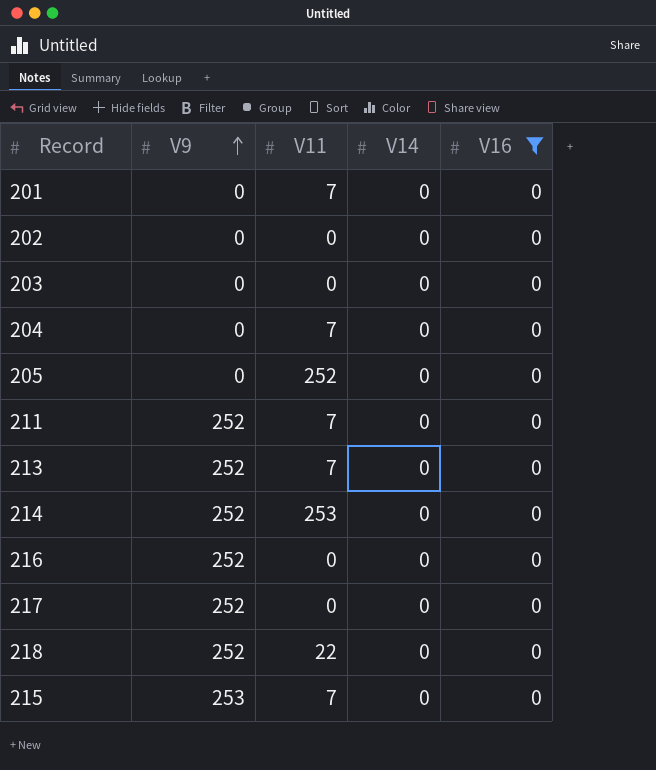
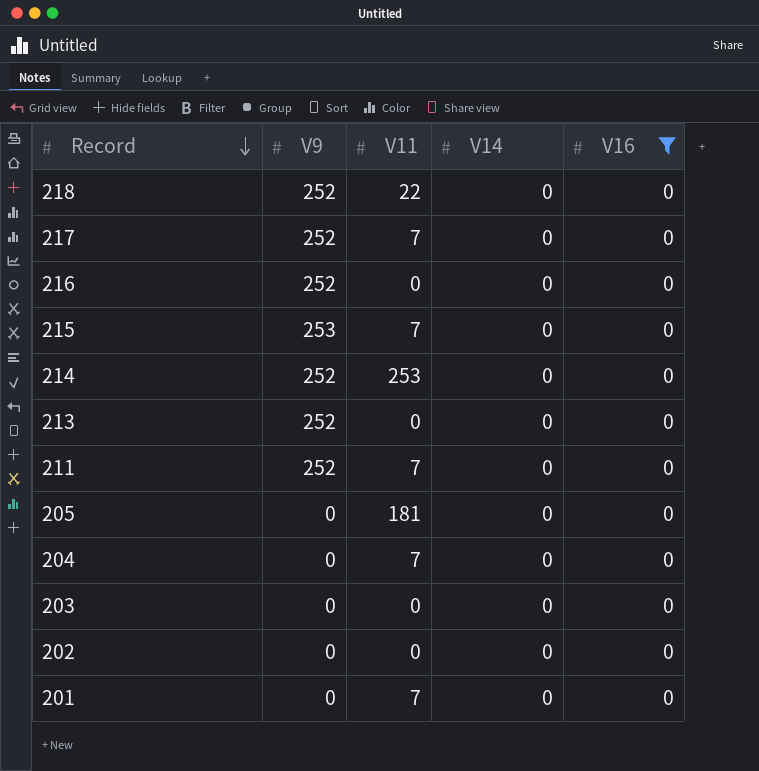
row order: V9 ascending -> Record descending
217 | V11: 0 -> 7
213 | V11: 7 -> 0
205 | V11: 252 -> 181

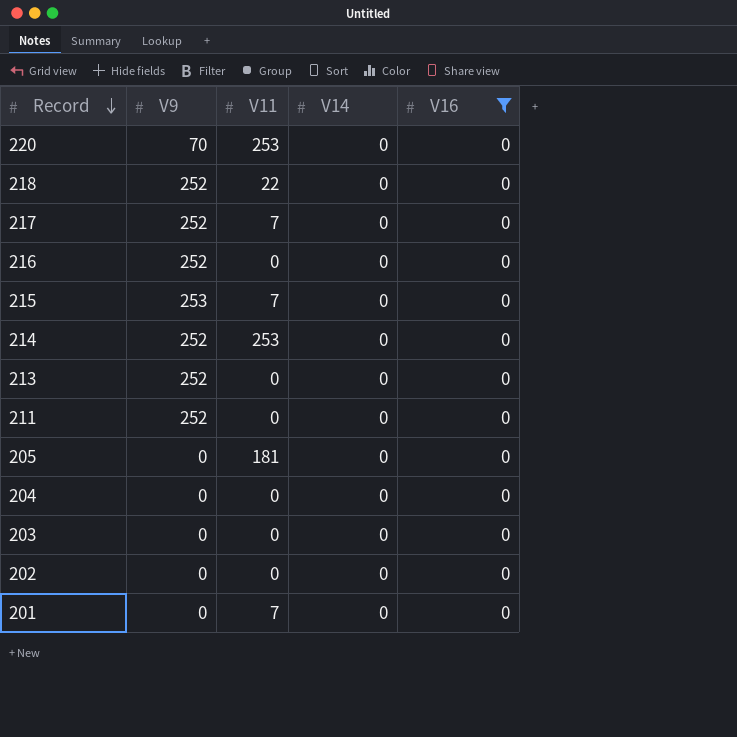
row 220: none -> 70 | 253 | 0 | 0
211 | V11: 7 -> 0
204 | V11: 7 -> 0

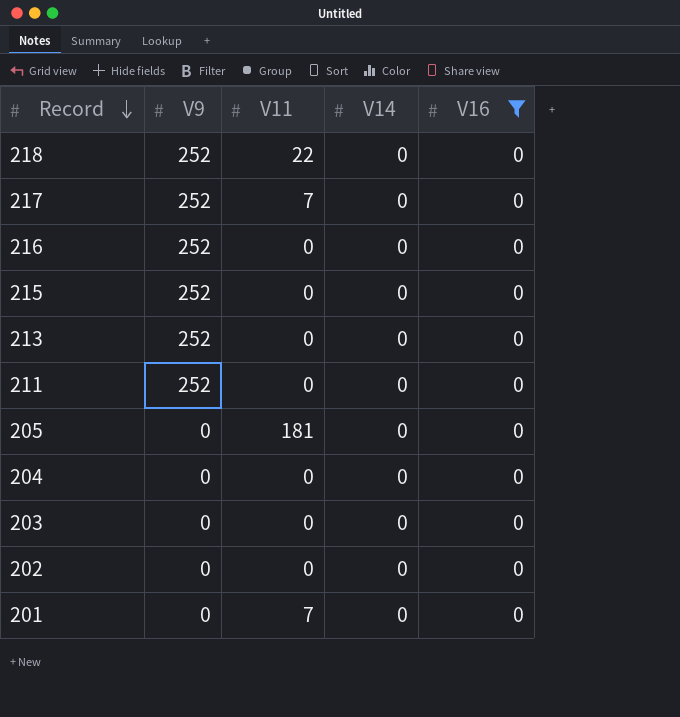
row 220: 70 | 253 | 0 | 0 -> none
row 214: 252 | 253 | 0 | 0 -> none
215 | V9: 253 -> 252
215 | V11: 7 -> 0

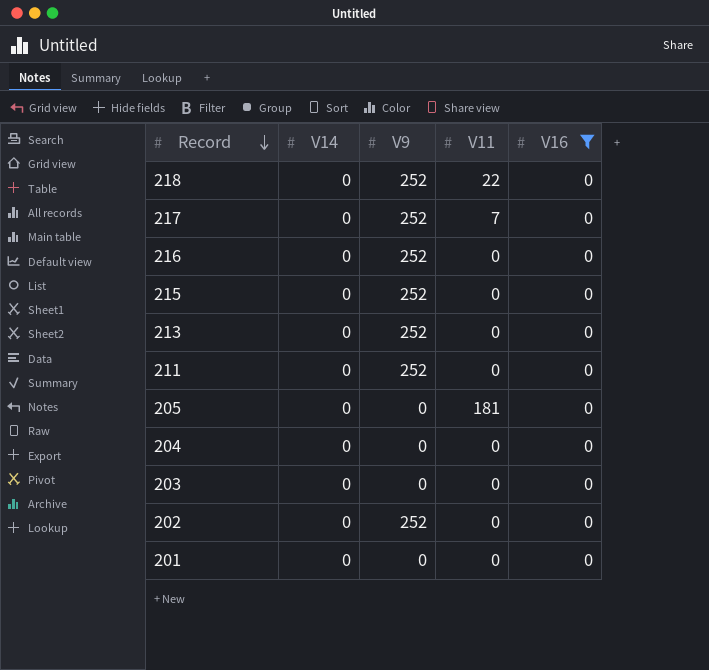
column V14 | position: 4 -> 2
202 | V9: 0 -> 252
201 | V11: 7 -> 0

